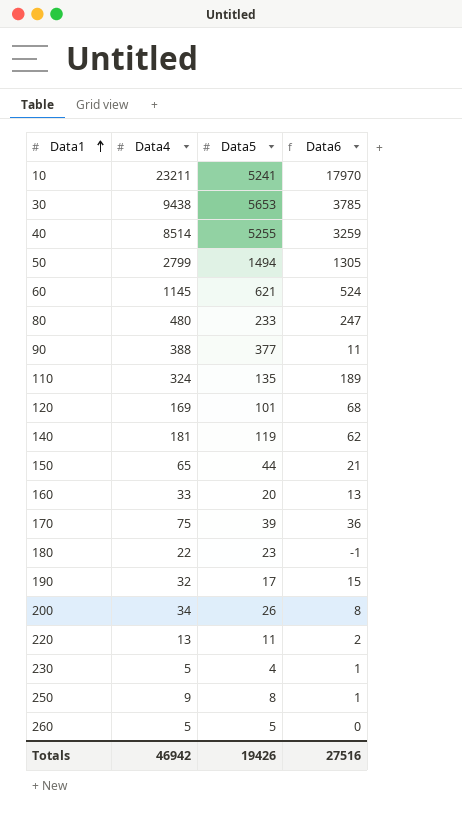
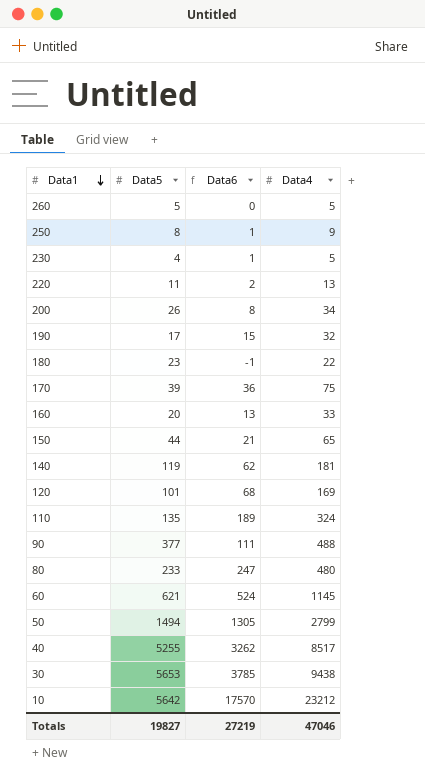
row order: Data1 ascending -> Data1 descending
column Data4 | position: 2 -> 4
90 | Data6: 11 -> 111
90 | Data4: 388 -> 488
40 | Data6: 3259 -> 3262
40 | Data4: 8514 -> 8517
10 | Data5: 5241 -> 5642
10 | Data6: 17970 -> 17570
10 | Data4: 23211 -> 23212
Totals | Data5: 19426 -> 19827
Totals | Data6: 27516 -> 27219
Totals | Data4: 46942 -> 47046

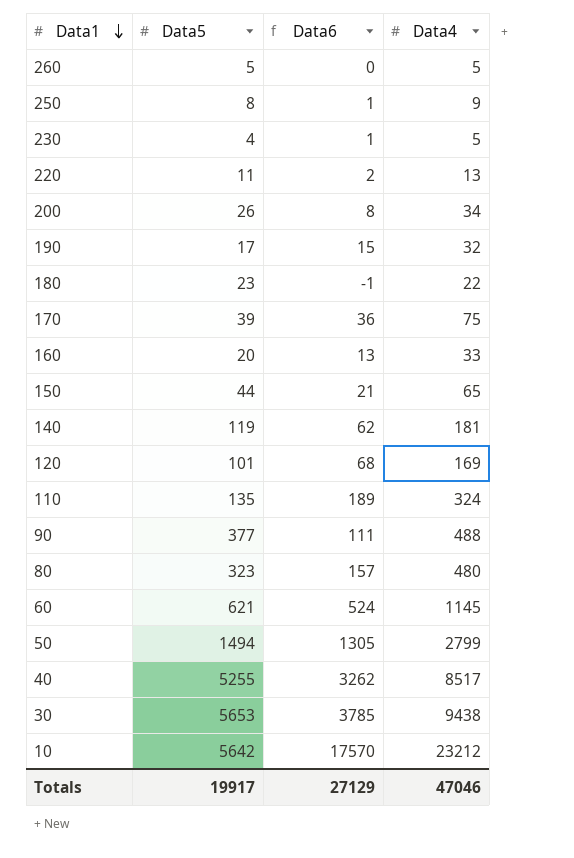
80 | Data5: 233 -> 323
80 | Data6: 247 -> 157
Totals | Data5: 19827 -> 19917
Totals | Data6: 27219 -> 27129

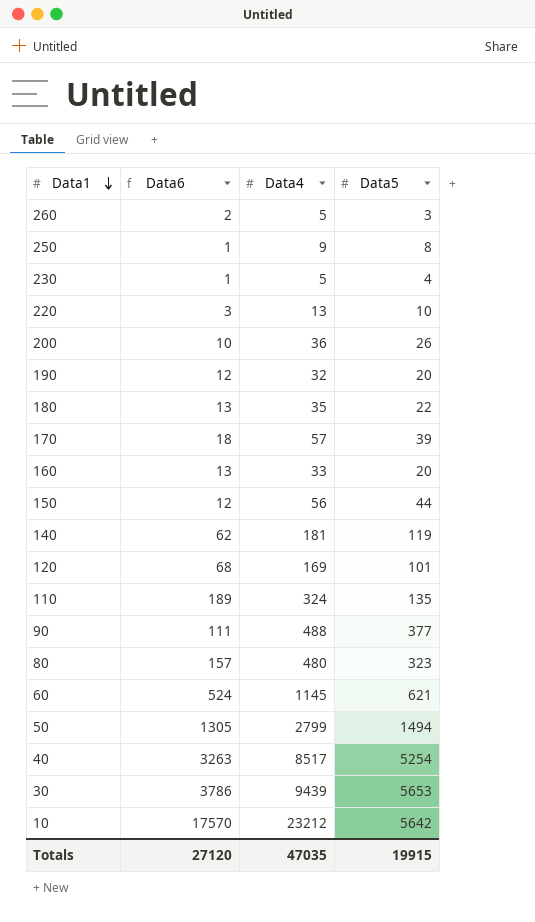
column Data5 | position: 2 -> 4
260 | Data6: 0 -> 2
260 | Data5: 5 -> 3
220 | Data6: 2 -> 3
220 | Data5: 11 -> 10
200 | Data6: 8 -> 10
200 | Data4: 34 -> 36
190 | Data6: 15 -> 12
190 | Data5: 17 -> 20
180 | Data6: -1 -> 13
180 | Data4: 22 -> 35
180 | Data5: 23 -> 22
170 | Data6: 36 -> 18
170 | Data4: 75 -> 57
150 | Data6: 21 -> 12
150 | Data4: 65 -> 56
40 | Data6: 3262 -> 3263
40 | Data5: 5255 -> 5254
30 | Data6: 3785 -> 3786
30 | Data4: 9438 -> 9439
Totals | Data6: 27129 -> 27120
Totals | Data4: 47046 -> 47035
Totals | Data5: 19917 -> 19915

